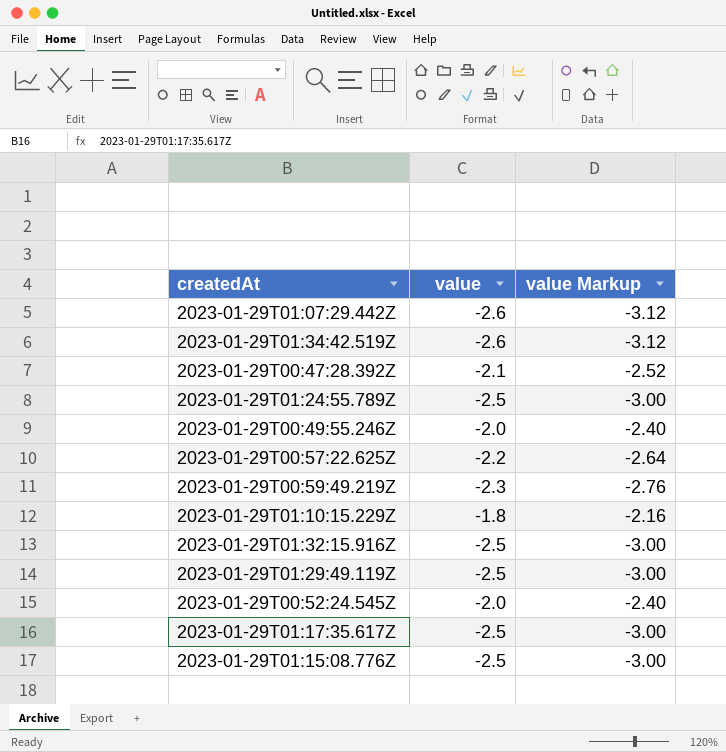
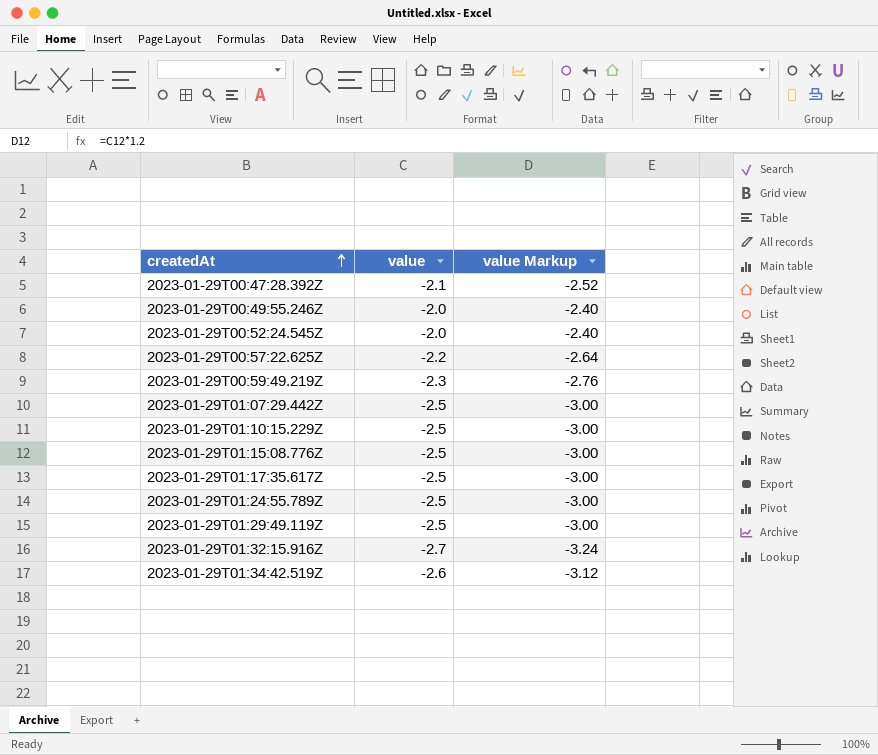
row order: none -> createdAt ascending
2023-01-29T01:07:29.442Z | value: -2.6 -> -2.5
2023-01-29T01:07:29.442Z | value Markup: -3.12 -> -3.00
2023-01-29T01:10:15.229Z | value: -1.8 -> -2.5
2023-01-29T01:10:15.229Z | value Markup: -2.16 -> -3.00
2023-01-29T01:32:15.916Z | value: -2.5 -> -2.7
2023-01-29T01:32:15.916Z | value Markup: -3.00 -> -3.24

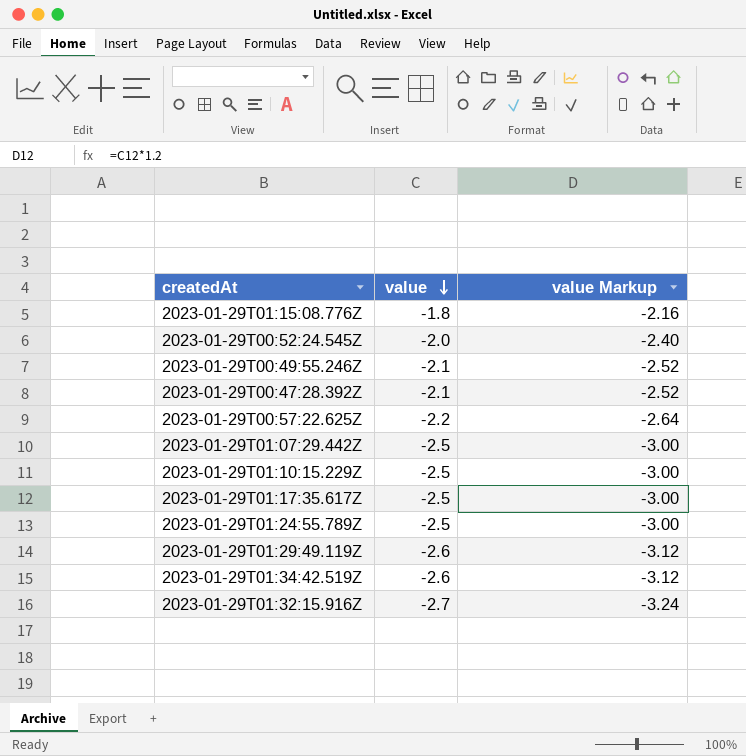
row order: createdAt ascending -> value descending
row 2023-01-29T00:59:49.219Z: -2.3 | -2.76 -> none
2023-01-29T01:15:08.776Z | value: -2.5 -> -1.8
2023-01-29T01:15:08.776Z | value Markup: -3.00 -> -2.16
2023-01-29T00:49:55.246Z | value: -2.0 -> -2.1
2023-01-29T00:49:55.246Z | value Markup: -2.40 -> -2.52
2023-01-29T01:29:49.119Z | value: -2.5 -> -2.6
2023-01-29T01:29:49.119Z | value Markup: -3.00 -> -3.12

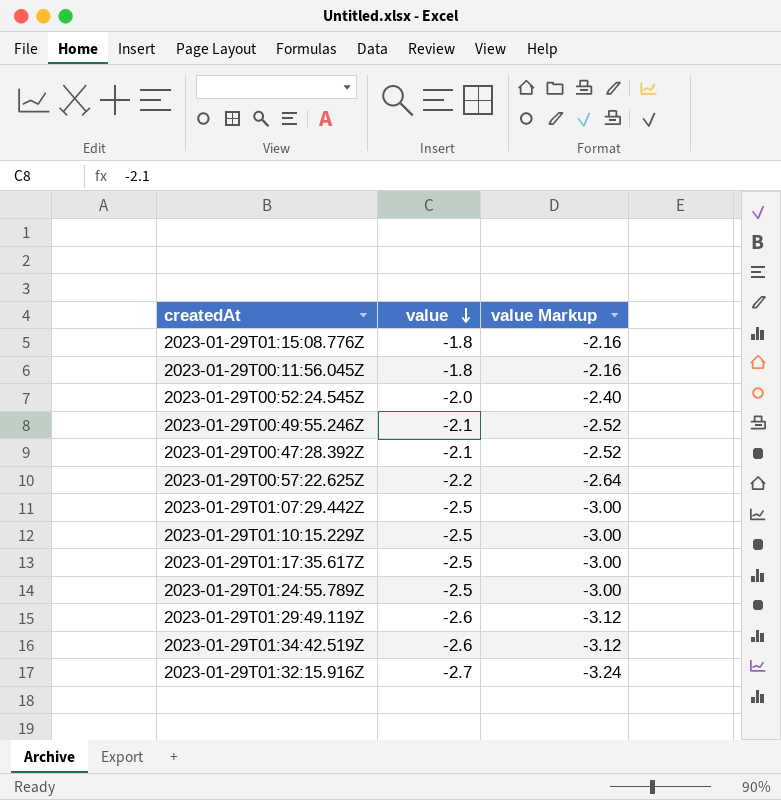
row 2023-01-29T00:11:56.045Z: none -> -1.8 | -2.16

